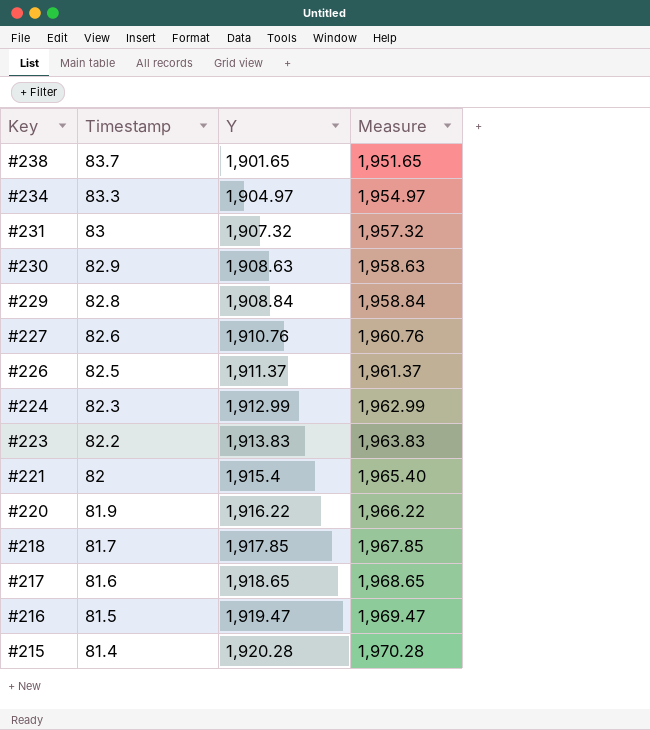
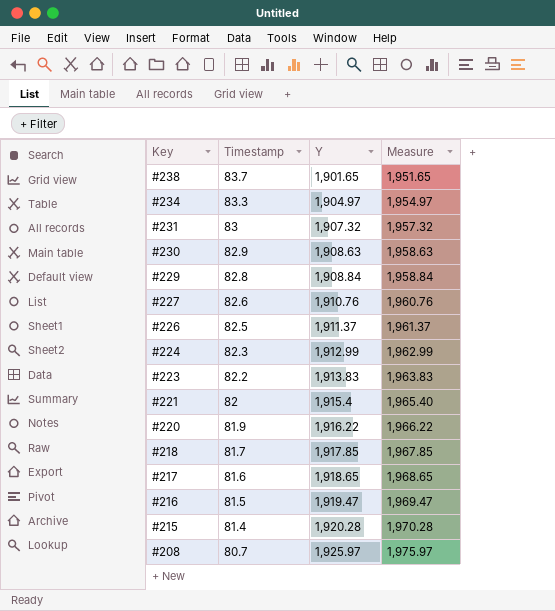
row #208: none -> 80.7 | 1,925.97 | 1,975.97

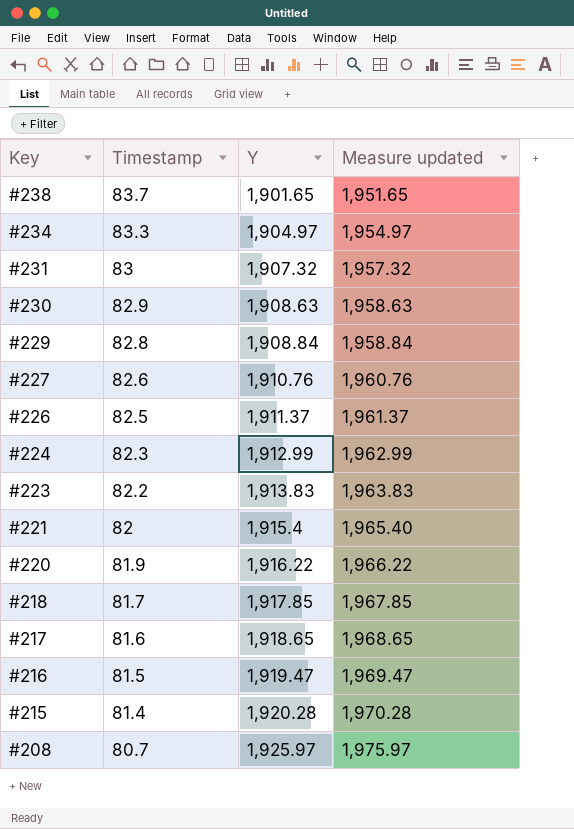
column name: Measure -> Measure updated

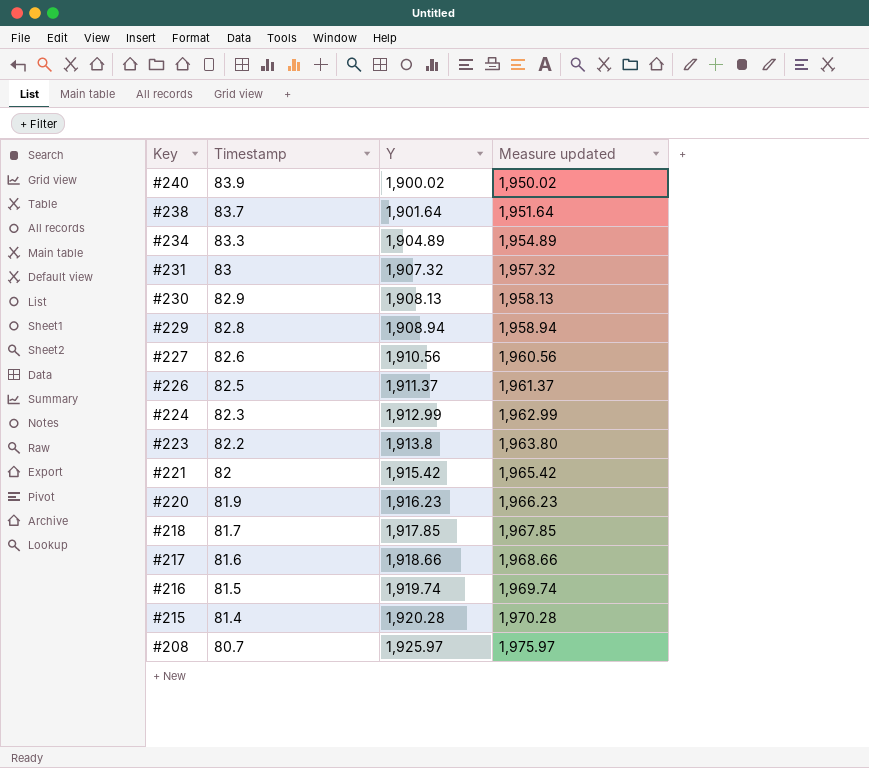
row #240: none -> 83.9 | 1,900.02 | 1,950.02
#238 | Y: 1,901.65 -> 1,901.64
#238 | Measure updated: 1,951.65 -> 1,951.64
#234 | Y: 1,904.97 -> 1,904.89
#234 | Measure updated: 1,954.97 -> 1,954.89
#230 | Y: 1,908.63 -> 1,908.13
#230 | Measure updated: 1,958.63 -> 1,958.13
#229 | Y: 1,908.84 -> 1,908.94
#229 | Measure updated: 1,958.84 -> 1,958.94
#227 | Y: 1,910.76 -> 1,910.56
#227 | Measure updated: 1,960.76 -> 1,960.56
#223 | Y: 1,913.83 -> 1,913.8
#223 | Measure updated: 1,963.83 -> 1,963.80
#221 | Y: 1,915.4 -> 1,915.42
#221 | Measure updated: 1,965.40 -> 1,965.42
#220 | Y: 1,916.22 -> 1,916.23
#220 | Measure updated: 1,966.22 -> 1,966.23
#217 | Y: 1,918.65 -> 1,918.66
#217 | Measure updated: 1,968.65 -> 1,968.66
#216 | Y: 1,919.47 -> 1,919.74
#216 | Measure updated: 1,969.47 -> 1,969.74

